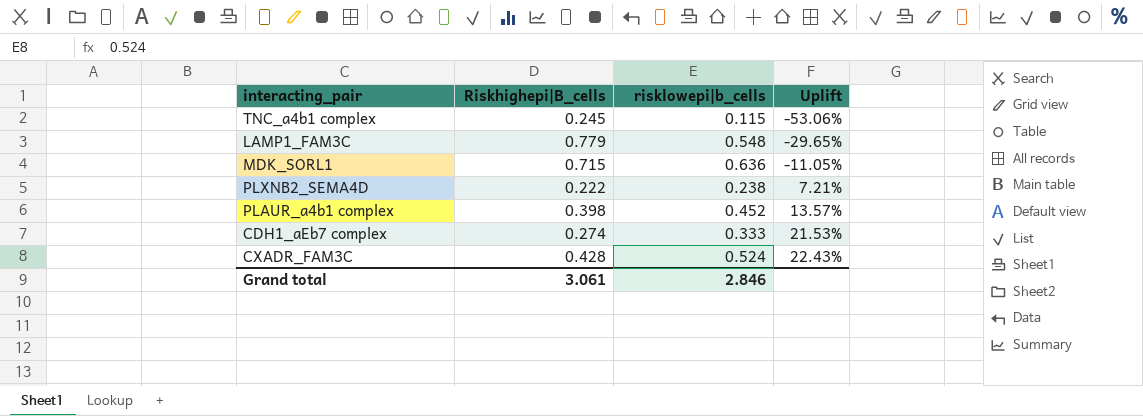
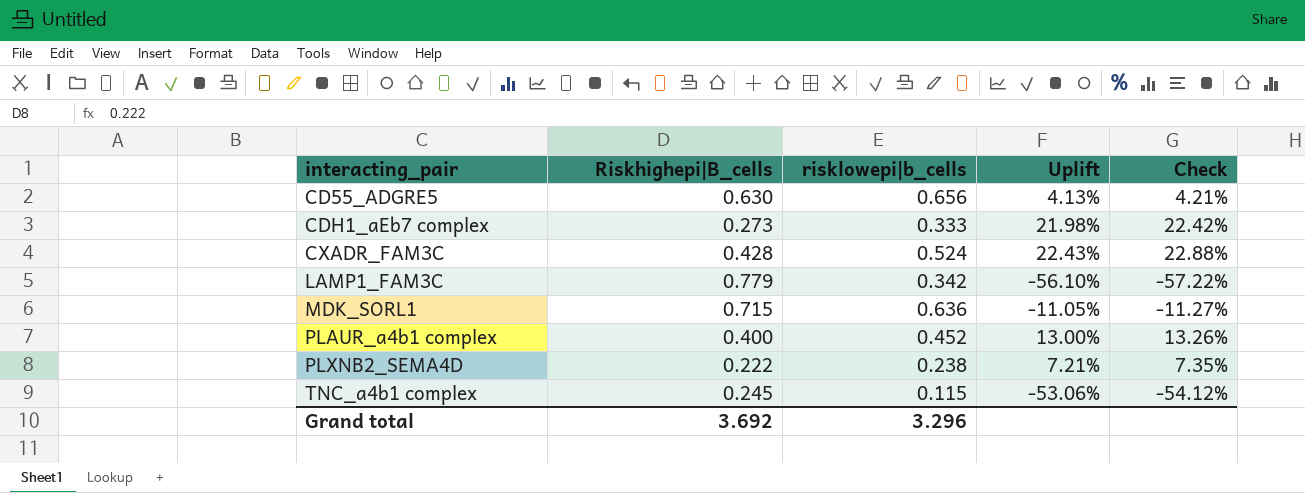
row order: Uplift ascending -> interacting_pair ascending
column Check | formula: none -> [Uplift] * 1.02
row CD55_ADGRE5: none -> 0.630 | 0.656 | 4.13% | 4.21%
CDH1_aEb7 complex | Riskhighepi|B_cells: 0.274 -> 0.273
CDH1_aEb7 complex | Uplift: 21.53% -> 21.98%
LAMP1_FAM3C | risklowepi|b_cells: 0.548 -> 0.342
LAMP1_FAM3C | Uplift: -29.65% -> -56.10%
PLAUR_a4b1 complex | Riskhighepi|B_cells: 0.398 -> 0.400
PLAUR_a4b1 complex | Uplift: 13.57% -> 13.00%
Grand total | Riskhighepi|B_cells: 3.061 -> 3.692
Grand total | risklowepi|b_cells: 2.846 -> 3.296

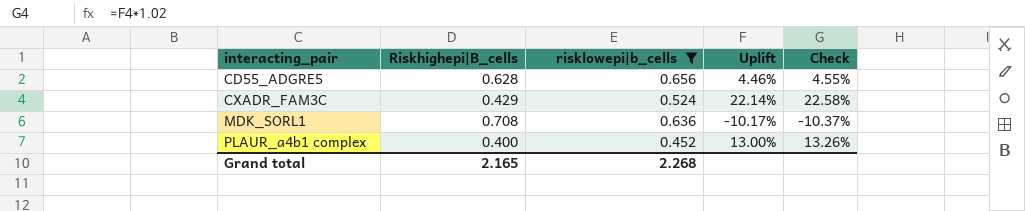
filter: none -> risklowepi|b_cells >= 0.452
CD55_ADGRE5 | Riskhighepi|B_cells: 0.630 -> 0.628
CD55_ADGRE5 | Uplift: 4.13% -> 4.46%
CD55_ADGRE5 | Check: 4.21% -> 4.55%
CXADR_FAM3C | Riskhighepi|B_cells: 0.428 -> 0.429
CXADR_FAM3C | Uplift: 22.43% -> 22.14%
CXADR_FAM3C | Check: 22.88% -> 22.58%
MDK_SORL1 | Riskhighepi|B_cells: 0.715 -> 0.708
MDK_SORL1 | Uplift: -11.05% -> -10.17%
MDK_SORL1 | Check: -11.27% -> -10.37%
Grand total | Riskhighepi|B_cells: 3.692 -> 2.165
Grand total | risklowepi|b_cells: 3.296 -> 2.268

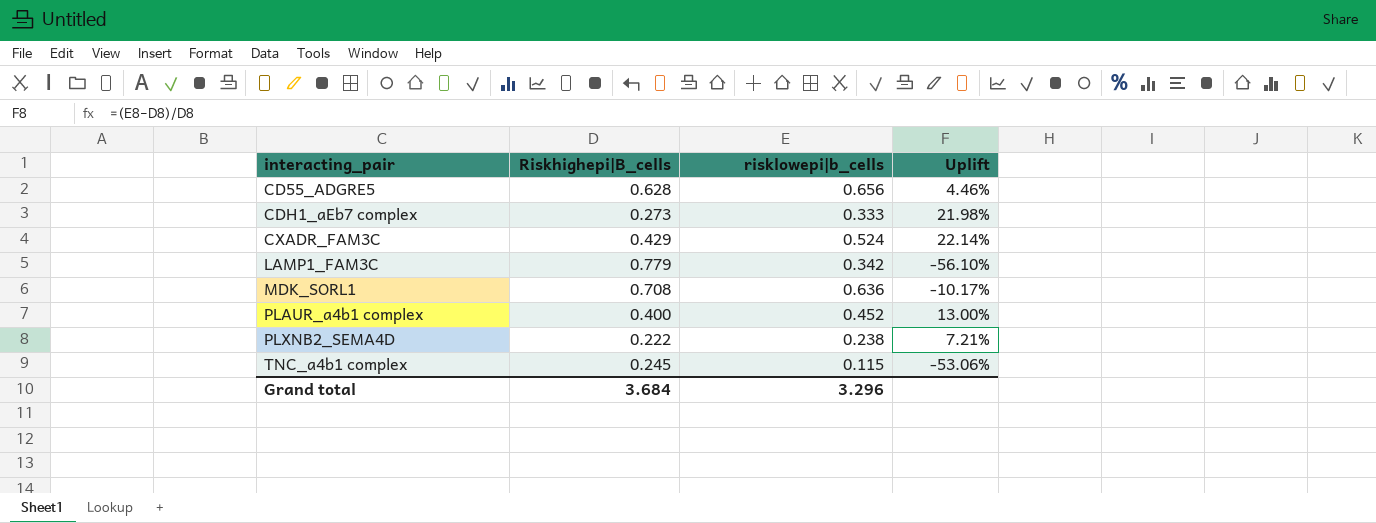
filter: risklowepi|b_cells >= 0.452 -> none
column Check | formula: [Uplift] * 1.02 -> none
Grand total | Riskhighepi|B_cells: 2.165 -> 3.684
Grand total | risklowepi|b_cells: 2.268 -> 3.296

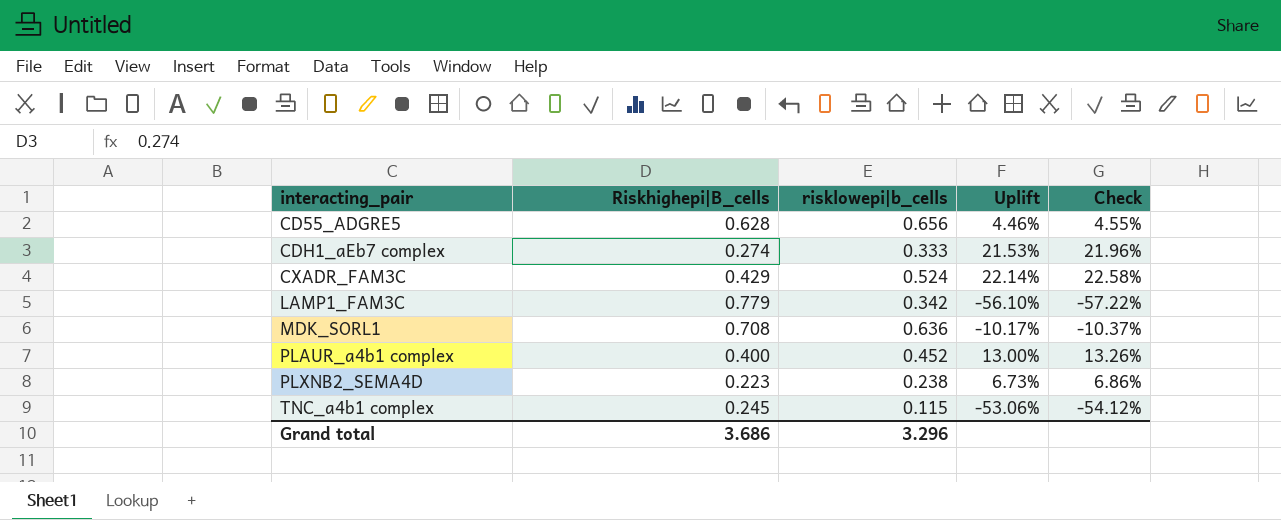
column Check | formula: none -> [Uplift] * 1.02
CDH1_aEb7 complex | Riskhighepi|B_cells: 0.273 -> 0.274
CDH1_aEb7 complex | Uplift: 21.98% -> 21.53%
PLXNB2_SEMA4D | Riskhighepi|B_cells: 0.222 -> 0.223
PLXNB2_SEMA4D | Uplift: 7.21% -> 6.73%
Grand total | Riskhighepi|B_cells: 3.684 -> 3.686

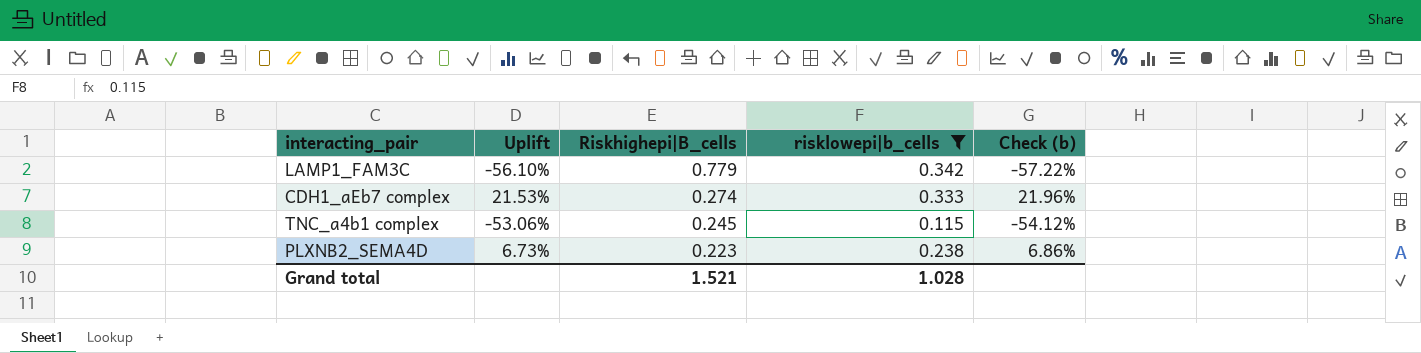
filter: none -> risklowepi|b_cells <= 0.342
row order: interacting_pair ascending -> Riskhighepi|B_cells descending
column Uplift | position: 4 -> 2
column name: Check -> Check (b)
Grand total | Riskhighepi|B_cells: 3.686 -> 1.521
Grand total | risklowepi|b_cells: 3.296 -> 1.028

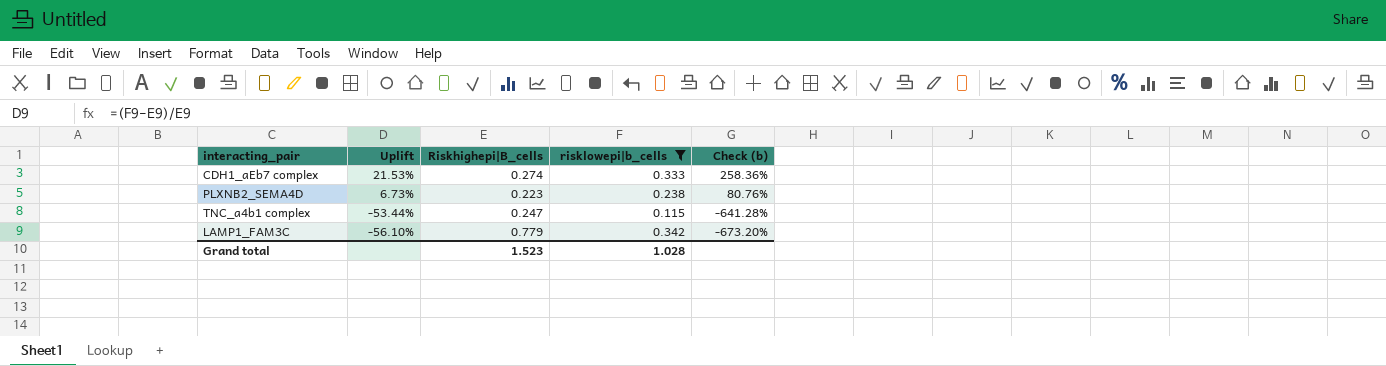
row order: Riskhighepi|B_cells descending -> Uplift descending
column Check (b) | formula: [Uplift] * 1.02 -> [Uplift] * 12
TNC_a4b1 complex | Uplift: -53.06% -> -53.44%
TNC_a4b1 complex | Riskhighepi|B_cells: 0.245 -> 0.247
Grand total | Riskhighepi|B_cells: 1.521 -> 1.523

